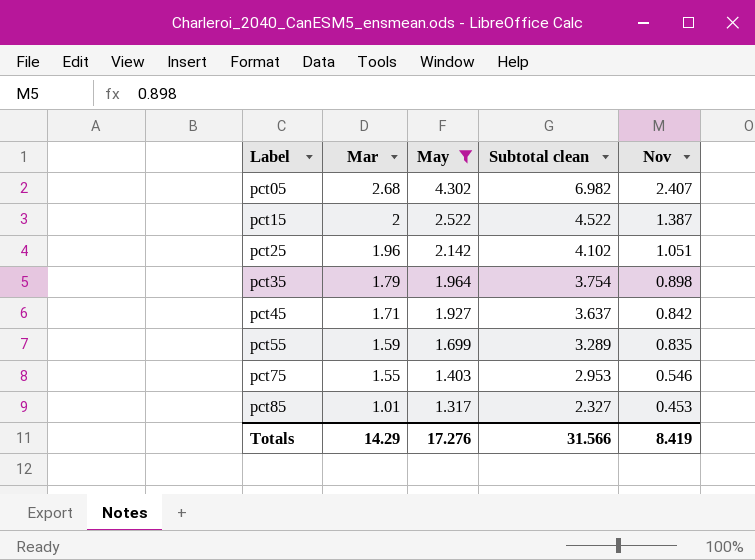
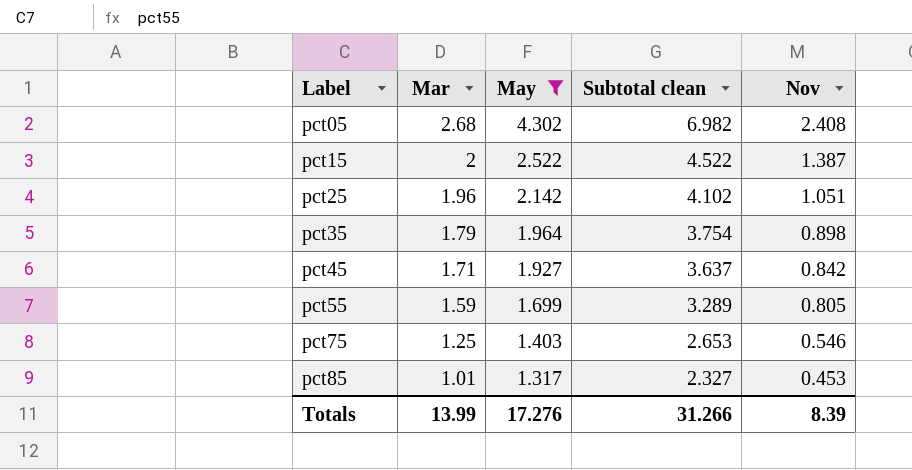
pct05 | Nov: 2.407 -> 2.408
pct55 | Nov: 0.835 -> 0.805
pct75 | Mar: 1.55 -> 1.25
pct75 | Subtotal clean: 2.953 -> 2.653
Totals | Mar: 14.29 -> 13.99
Totals | Subtotal clean: 31.566 -> 31.266
Totals | Nov: 8.419 -> 8.39

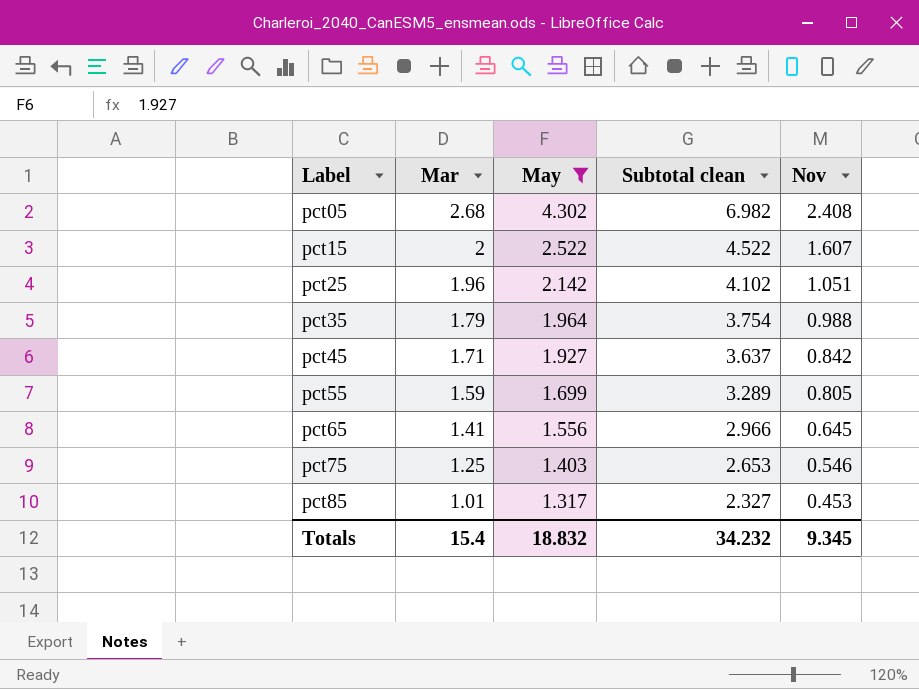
pct15 | Nov: 1.387 -> 1.607
pct35 | Nov: 0.898 -> 0.988
row pct65: none -> 1.41 | 1.556 | 2.966 | 0.645
Totals | Mar: 13.99 -> 15.4
Totals | May: 17.276 -> 18.832
Totals | Subtotal clean: 31.266 -> 34.232
Totals | Nov: 8.39 -> 9.345

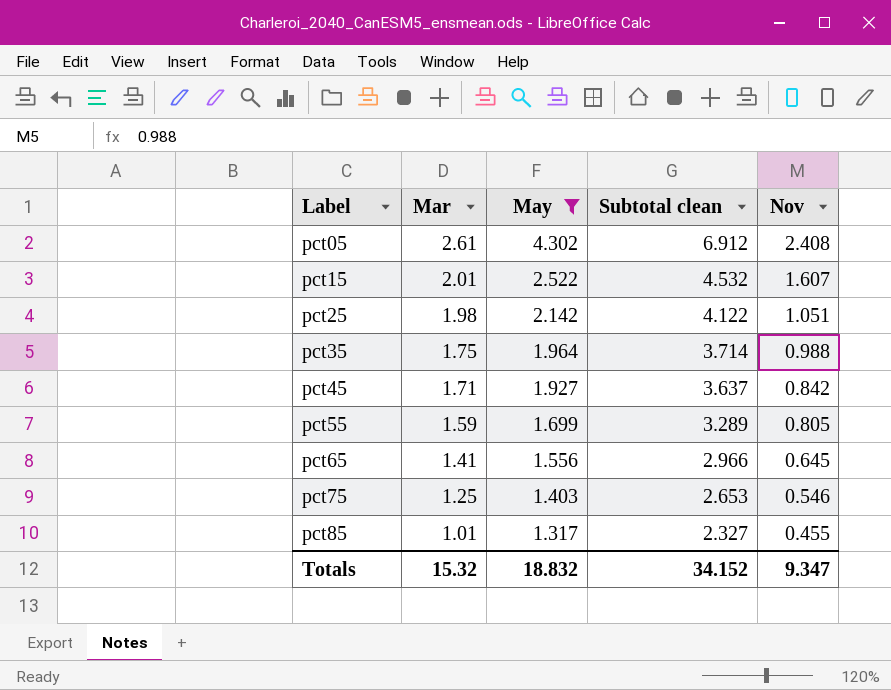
pct05 | Mar: 2.68 -> 2.61
pct05 | Subtotal clean: 6.982 -> 6.912
pct15 | Mar: 2 -> 2.01
pct15 | Subtotal clean: 4.522 -> 4.532
pct25 | Mar: 1.96 -> 1.98
pct25 | Subtotal clean: 4.102 -> 4.122
pct35 | Mar: 1.79 -> 1.75
pct35 | Subtotal clean: 3.754 -> 3.714
pct85 | Nov: 0.453 -> 0.455
Totals | Mar: 15.4 -> 15.32
Totals | Subtotal clean: 34.232 -> 34.152
Totals | Nov: 9.345 -> 9.347

